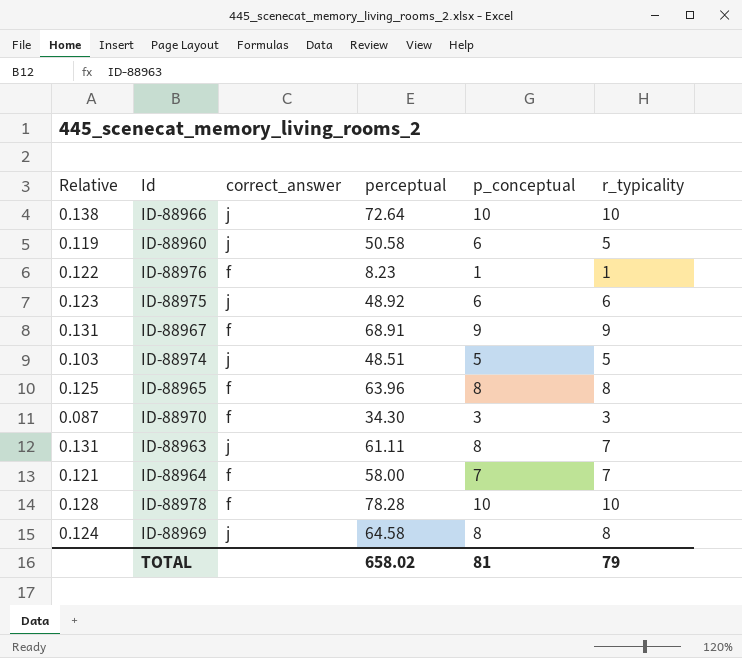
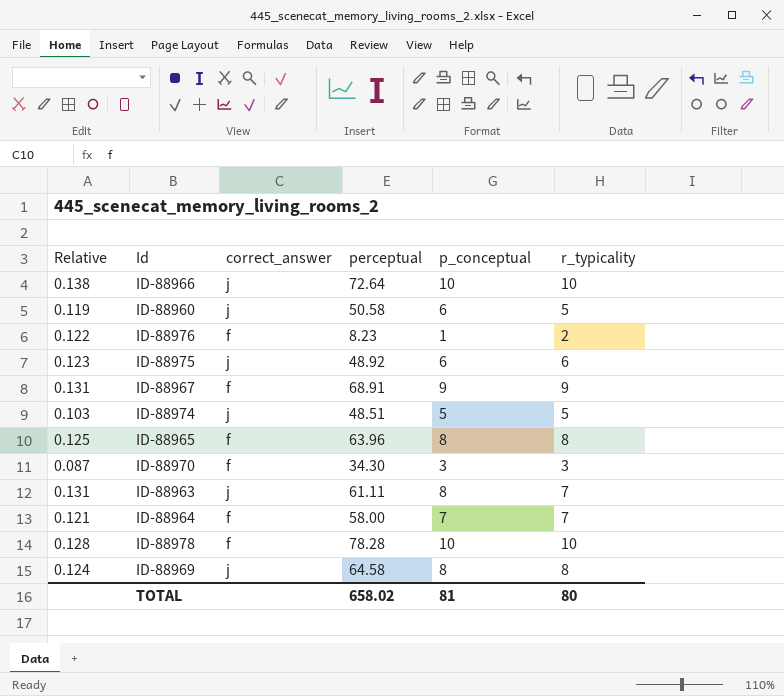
ID-88976 | r_typicality: 1 -> 2
TOTAL | r_typicality: 79 -> 80

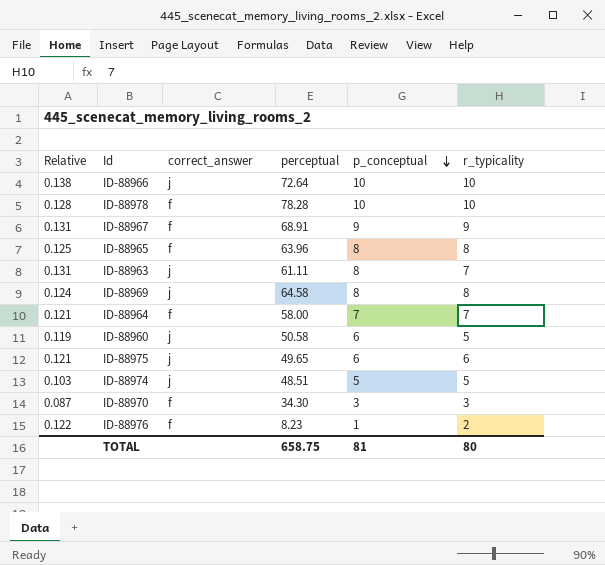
row order: none -> p_conceptual descending
ID-88975 | Relative: 0.123 -> 0.121
ID-88975 | perceptual: 48.92 -> 49.65
TOTAL | perceptual: 658.02 -> 658.75

